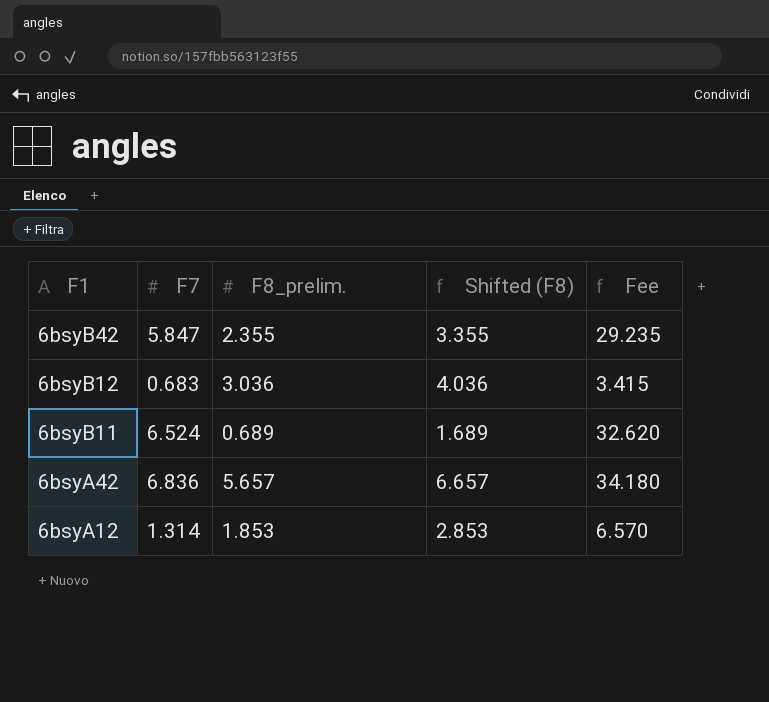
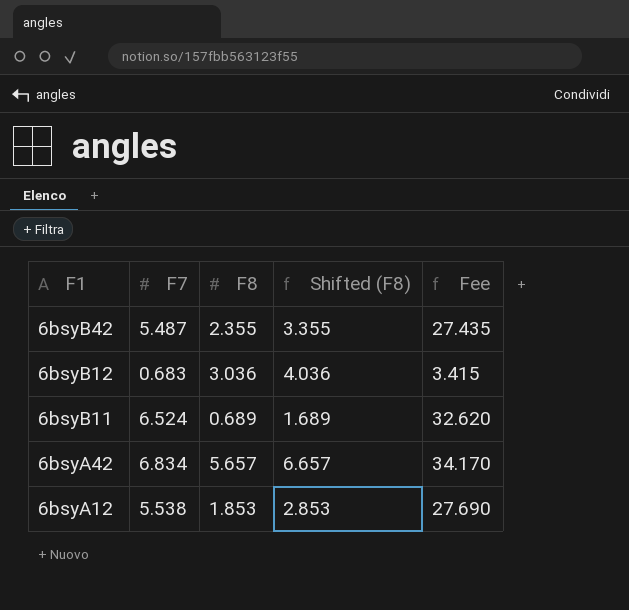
column name: F8_prelim. -> F8
6bsyB42 | F7: 5.847 -> 5.487
6bsyB42 | Fee: 29.235 -> 27.435
6bsyA42 | F7: 6.836 -> 6.834
6bsyA42 | Fee: 34.180 -> 34.170
6bsyA12 | F7: 1.314 -> 5.538
6bsyA12 | Fee: 6.570 -> 27.690

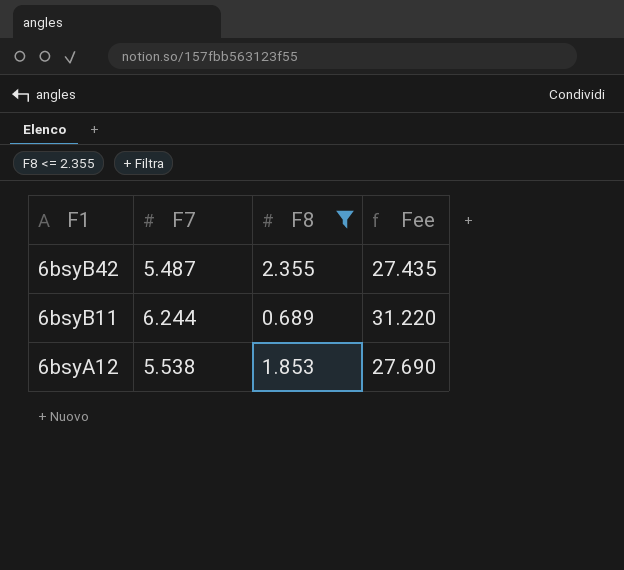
filter: none -> F8 <= 2.355
column Shifted (F8) | formula: [F8] + 1 -> none
6bsyB11 | F7: 6.524 -> 6.244
6bsyB11 | Fee: 32.620 -> 31.220

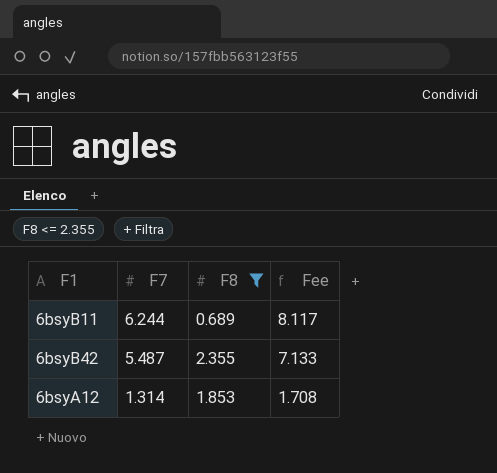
row order: F1 descending -> F7 descending
column Fee | formula: [F7] * 5 -> [F7] * 1.3
6bsyA12 | F7: 5.538 -> 1.314

